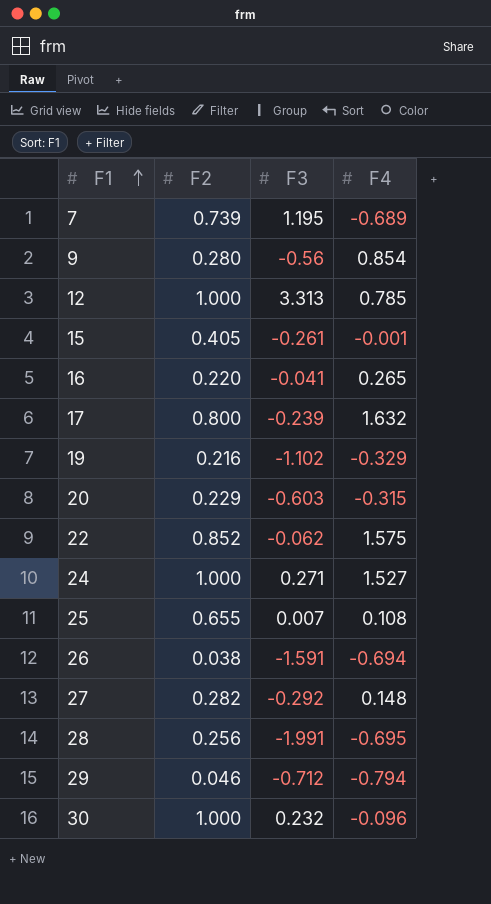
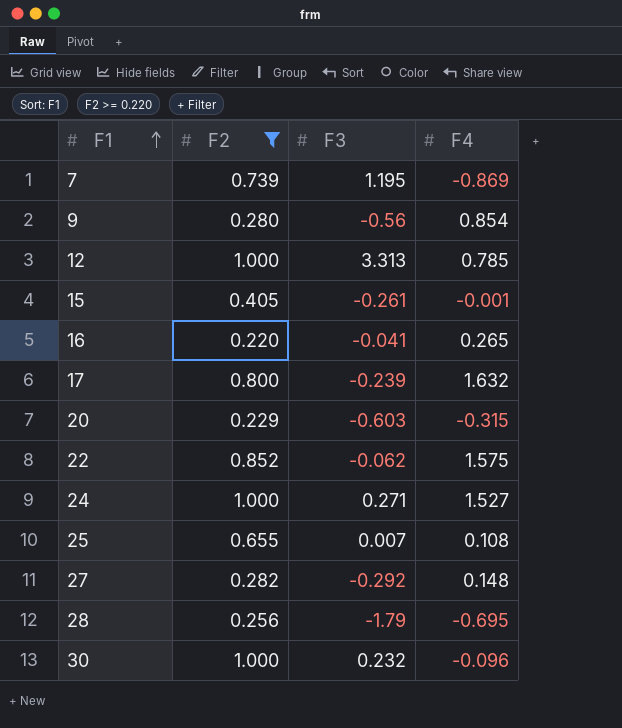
filter: none -> F2 >= 0.220
7 | F4: -0.689 -> -0.869
28 | F3: -1.991 -> -1.79

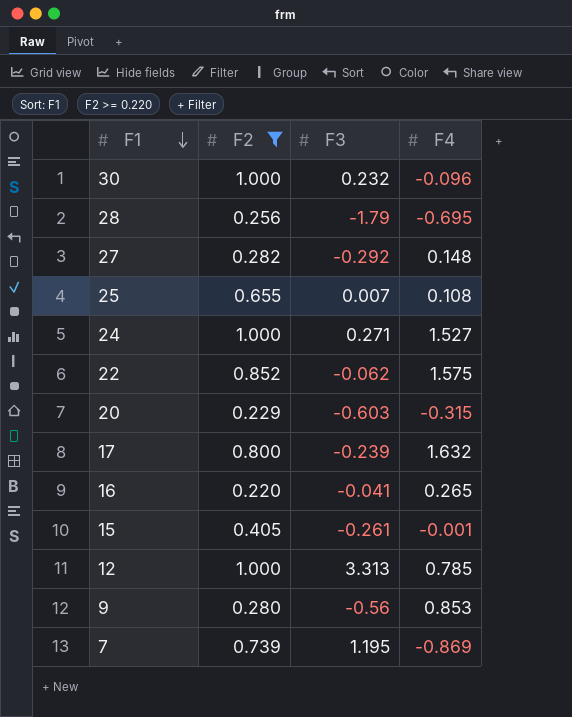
row order: F1 ascending -> F1 descending
9 | F4: 0.854 -> 0.853

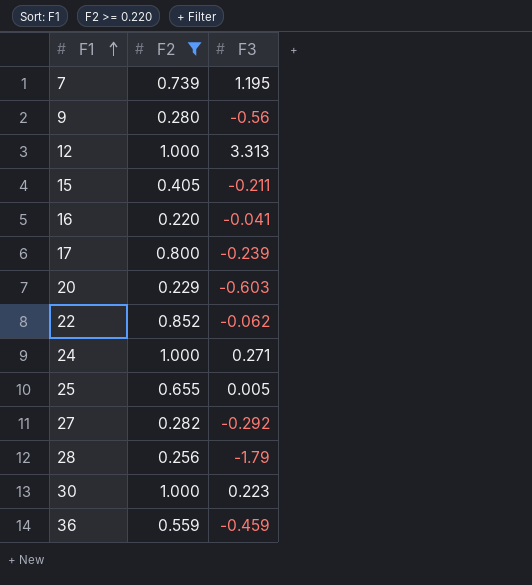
row order: F1 descending -> F1 ascending
column F4 | position: 4 -> none
15 | F3: -0.261 -> -0.211
25 | F3: 0.007 -> 0.005
30 | F3: 0.232 -> 0.223
row 36: none -> 0.559 | -0.459

